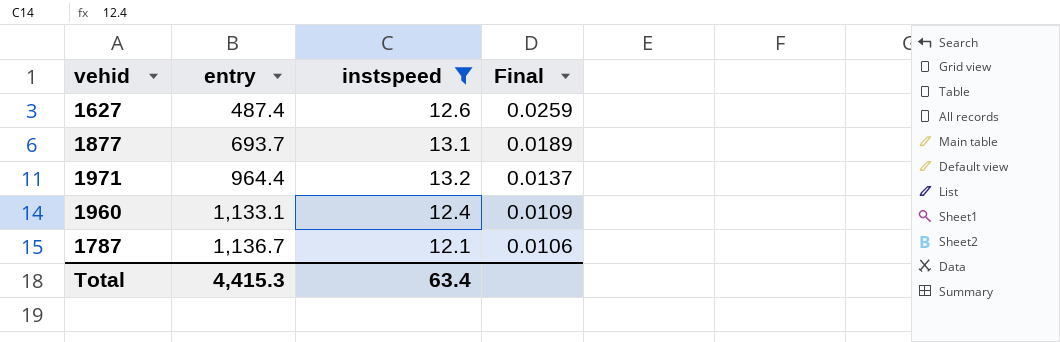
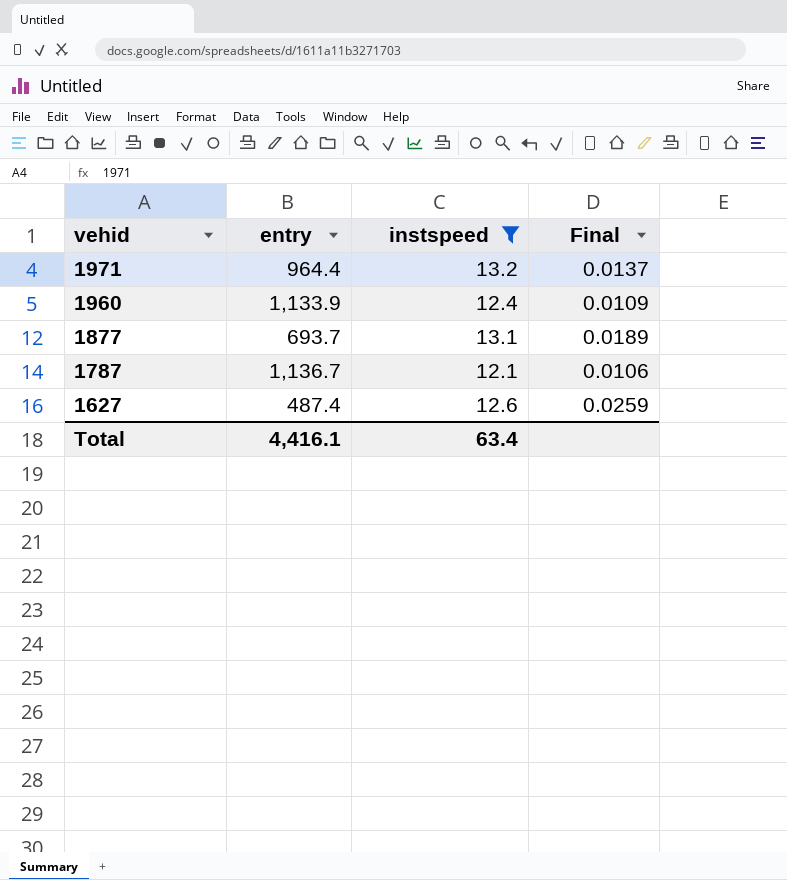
row order: entry ascending -> vehid descending
1960 | entry: 1,133.1 -> 1,133.9
Total | entry: 4,415.3 -> 4,416.1

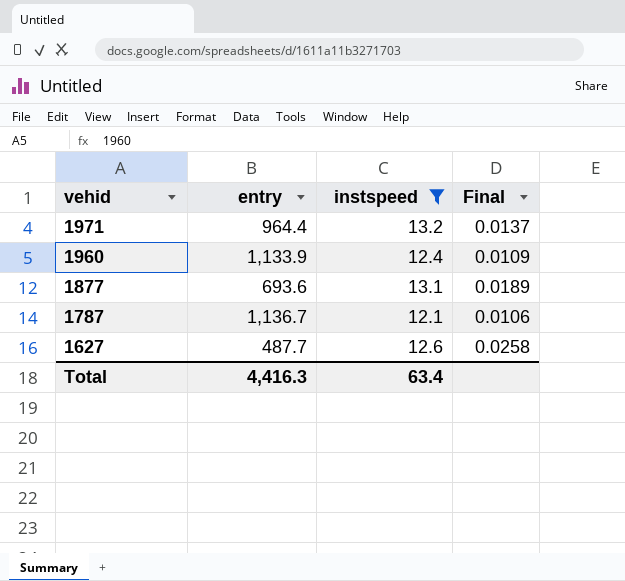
1877 | entry: 693.7 -> 693.6
1627 | entry: 487.4 -> 487.7
1627 | Final: 0.0259 -> 0.0258
Total | entry: 4,416.1 -> 4,416.3

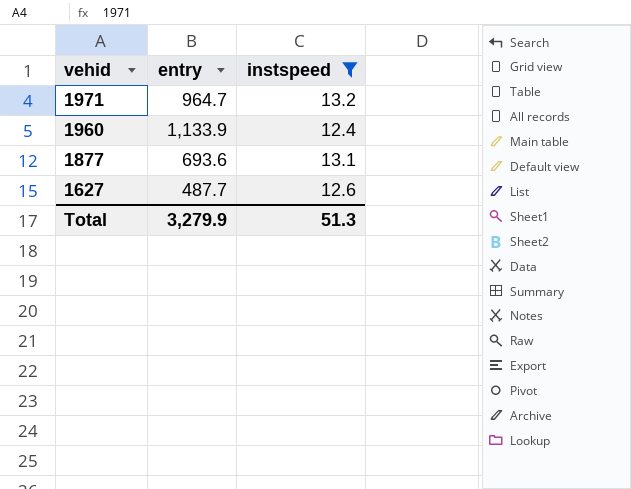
column Final | formula: [instspeed] / [entry] -> none
row 1787: 1,136.7 | 12.1 | 0.0106 -> none
1971 | entry: 964.4 -> 964.7
Total | entry: 4,416.3 -> 3,279.9
Total | instspeed: 63.4 -> 51.3

